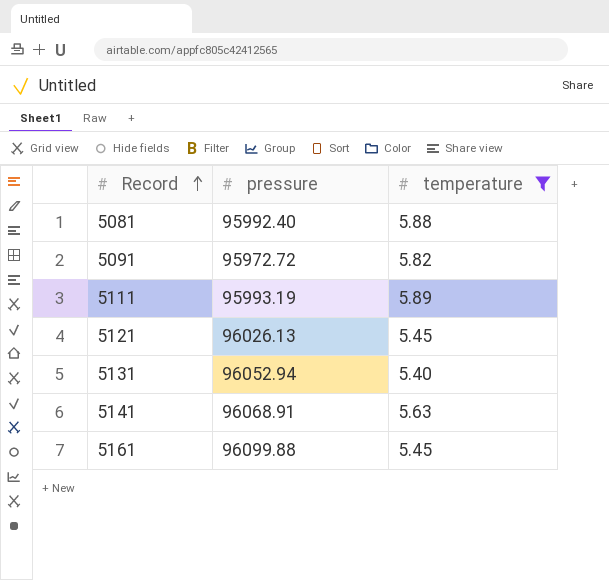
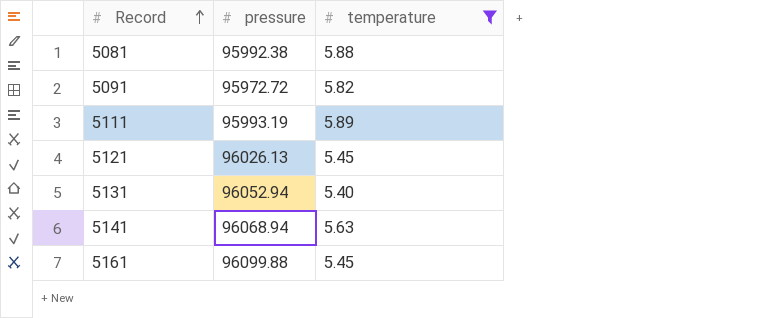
5081 | pressure: 95992.40 -> 95992.38
5141 | pressure: 96068.91 -> 96068.94

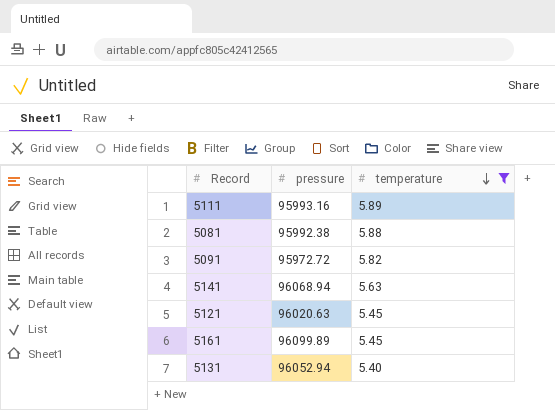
row order: Record ascending -> temperature descending
5111 | pressure: 95993.19 -> 95993.16
5121 | pressure: 96026.13 -> 96020.63
5161 | pressure: 96099.88 -> 96099.89

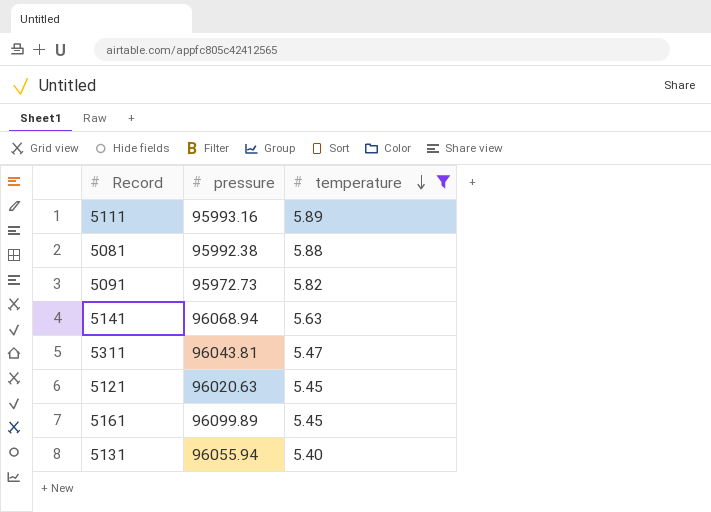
5091 | pressure: 95972.72 -> 95972.73
row 5311: none -> 96043.81 | 5.47
5131 | pressure: 96052.94 -> 96055.94

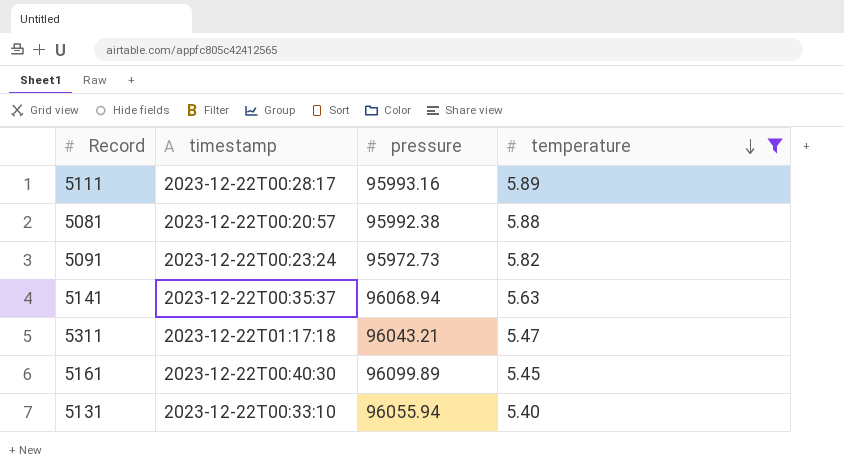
column timestamp | position: none -> 2
row 5121: 96020.63 | 5.45 -> none
5311 | pressure: 96043.81 -> 96043.21

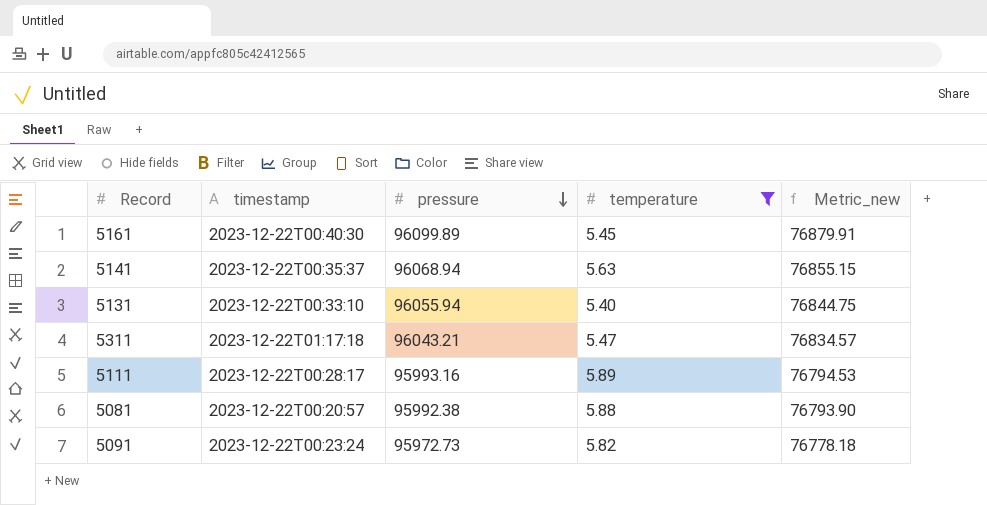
row order: temperature descending -> pressure descending
column Metric_new | formula: none -> [pressure] * 0.8

